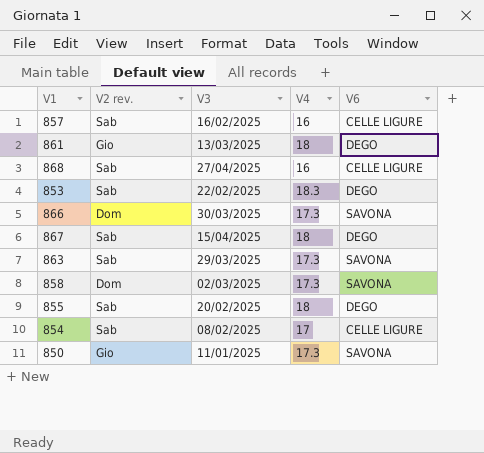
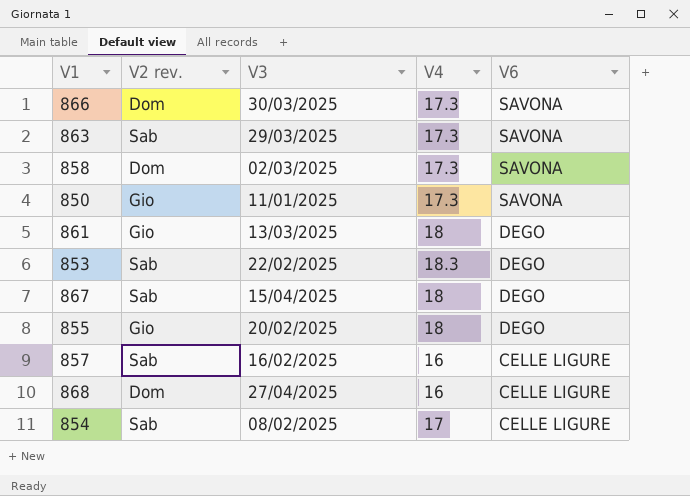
row order: none -> V6 descending
855 | V2 rev.: Sab -> Gio
868 | V2 rev.: Sab -> Dom

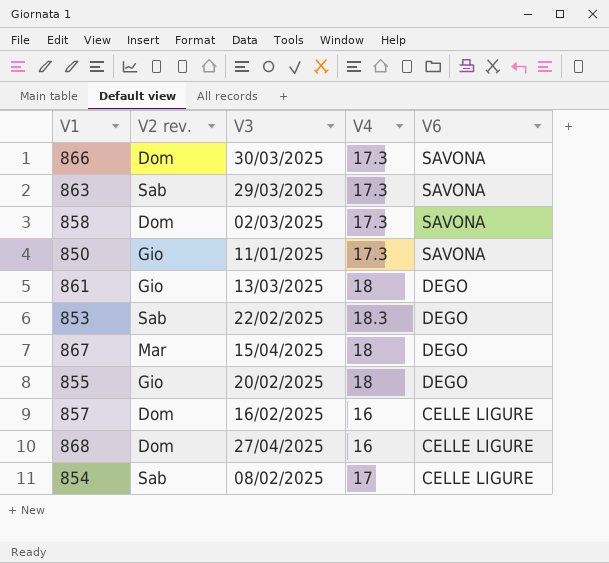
867 | V2 rev.: Sab -> Mar
857 | V2 rev.: Sab -> Dom

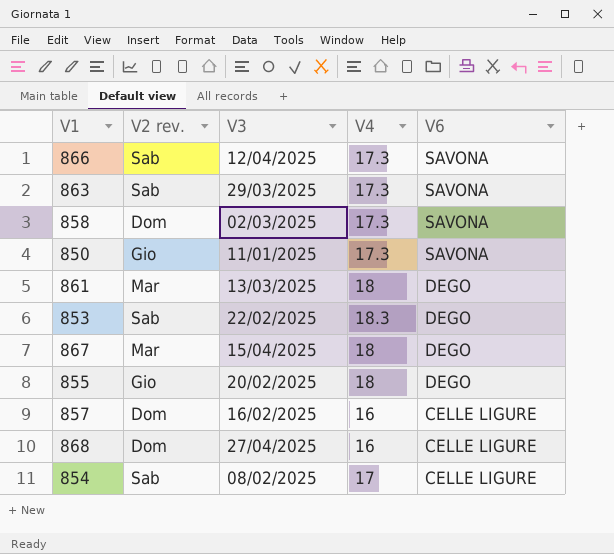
866 | V2 rev.: Dom -> Sab
866 | V3: 30/03/2025 -> 12/04/2025
861 | V2 rev.: Gio -> Mar

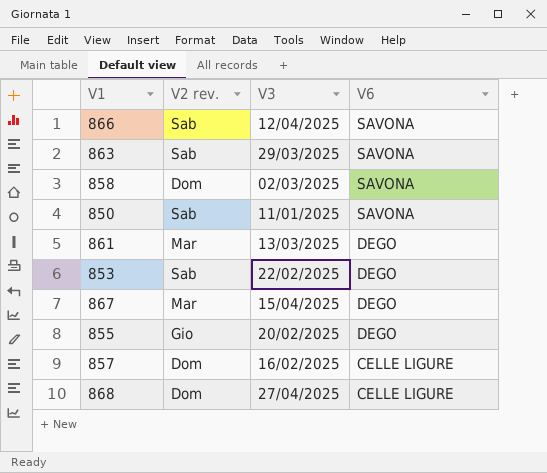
column V4 | position: 4 -> none
row 854: Sab | 08/02/2025 | 17 | CELLE LIGURE -> none
850 | V2 rev.: Gio -> Sab

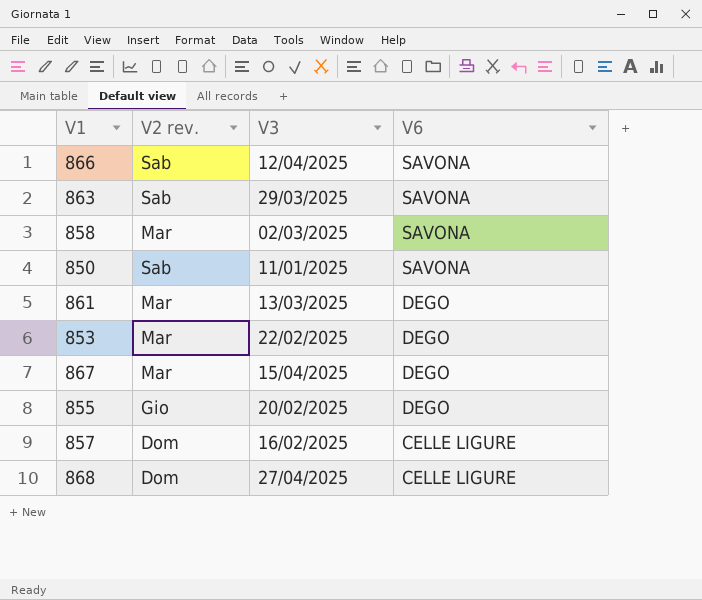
858 | V2 rev.: Dom -> Mar
853 | V2 rev.: Sab -> Mar

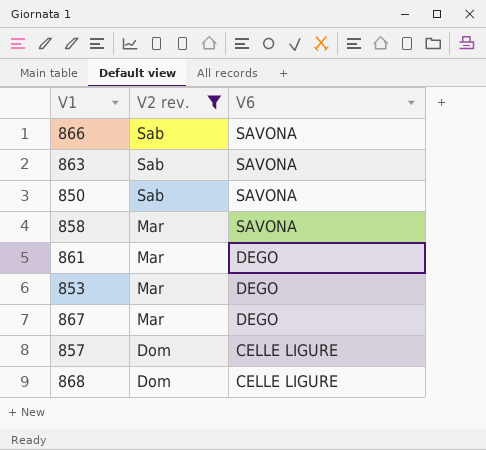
filter: none -> V2 rev. != Gio
row order: V6 descending -> V2 rev. descending
column V3 | position: 3 -> none

